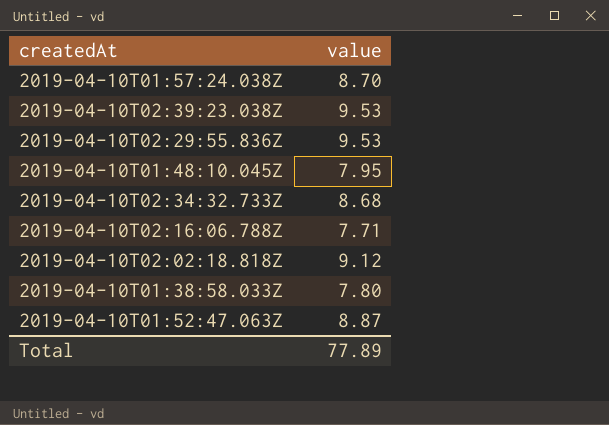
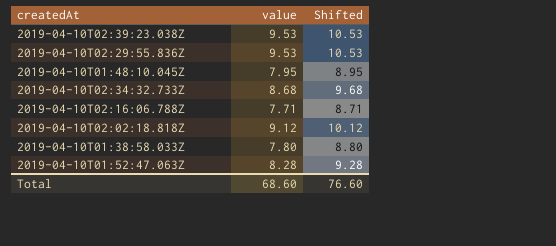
column Shifted | formula: none -> [value] + 1
row 2019-04-10T01:57:24.038Z: 8.70 -> none
2019-04-10T01:52:47.063Z | value: 8.87 -> 8.28
Total | value: 77.89 -> 68.60

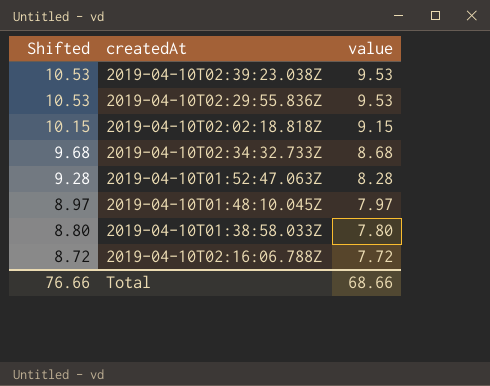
row order: none -> Shifted descending
column Shifted | position: 3 -> 1
2019-04-10T02:02:18.818Z | Shifted: 10.12 -> 10.15
2019-04-10T02:02:18.818Z | value: 9.12 -> 9.15
2019-04-10T01:48:10.045Z | Shifted: 8.95 -> 8.97
2019-04-10T01:48:10.045Z | value: 7.95 -> 7.97
2019-04-10T02:16:06.788Z | Shifted: 8.71 -> 8.72
2019-04-10T02:16:06.788Z | value: 7.71 -> 7.72
Total | Shifted: 76.60 -> 76.66
Total | value: 68.60 -> 68.66

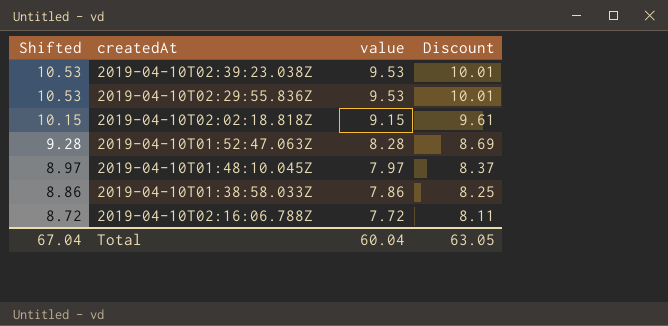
column Discount | formula: none -> [value] * 1.05
row 2019-04-10T02:34:32.733Z: 9.68 | 8.68 -> none
2019-04-10T01:38:58.033Z | Shifted: 8.80 -> 8.86
2019-04-10T01:38:58.033Z | value: 7.80 -> 7.86
Total | Shifted: 76.66 -> 67.04
Total | value: 68.66 -> 60.04

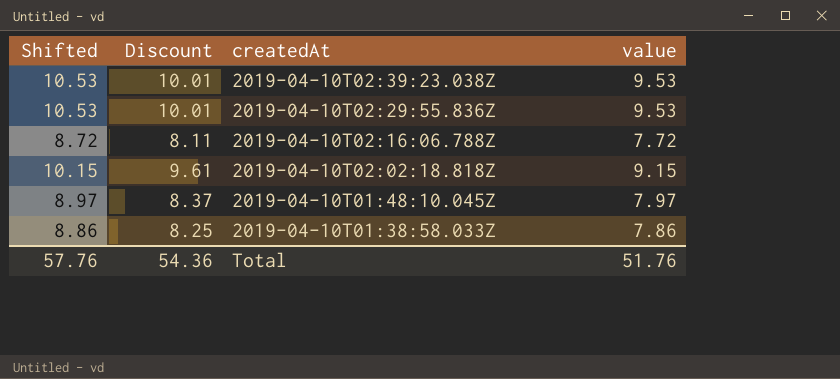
row order: Shifted descending -> createdAt descending
column Discount | position: 4 -> 2
row 2019-04-10T01:52:47.063Z: 9.28 | 8.28 | 8.69 -> none
Total | Shifted: 67.04 -> 57.76
Total | Discount: 63.05 -> 54.36
Total | value: 60.04 -> 51.76

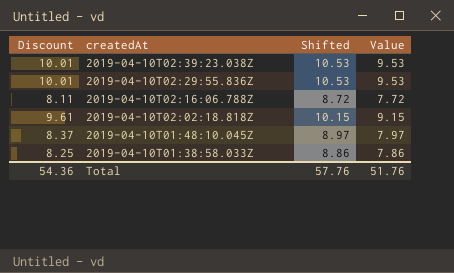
column Shifted | position: 1 -> 3
column name: value -> Value

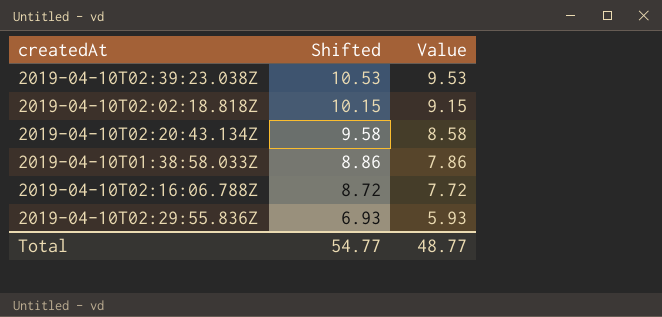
row order: createdAt descending -> Shifted descending
column Discount | formula: [Value] * 1.05 -> none
row 2019-04-10T01:48:10.045Z: 8.37 | 8.97 | 7.97 -> none
row 2019-04-10T02:20:43.134Z: none -> 9.58 | 8.58
2019-04-10T02:29:55.836Z | Shifted: 10.53 -> 6.93
2019-04-10T02:29:55.836Z | Value: 9.53 -> 5.93
Total | Shifted: 57.76 -> 54.77
Total | Value: 51.76 -> 48.77

